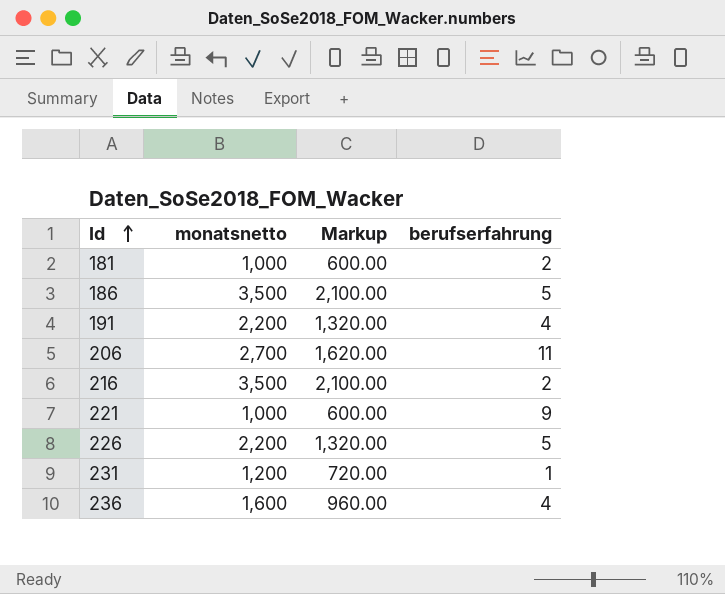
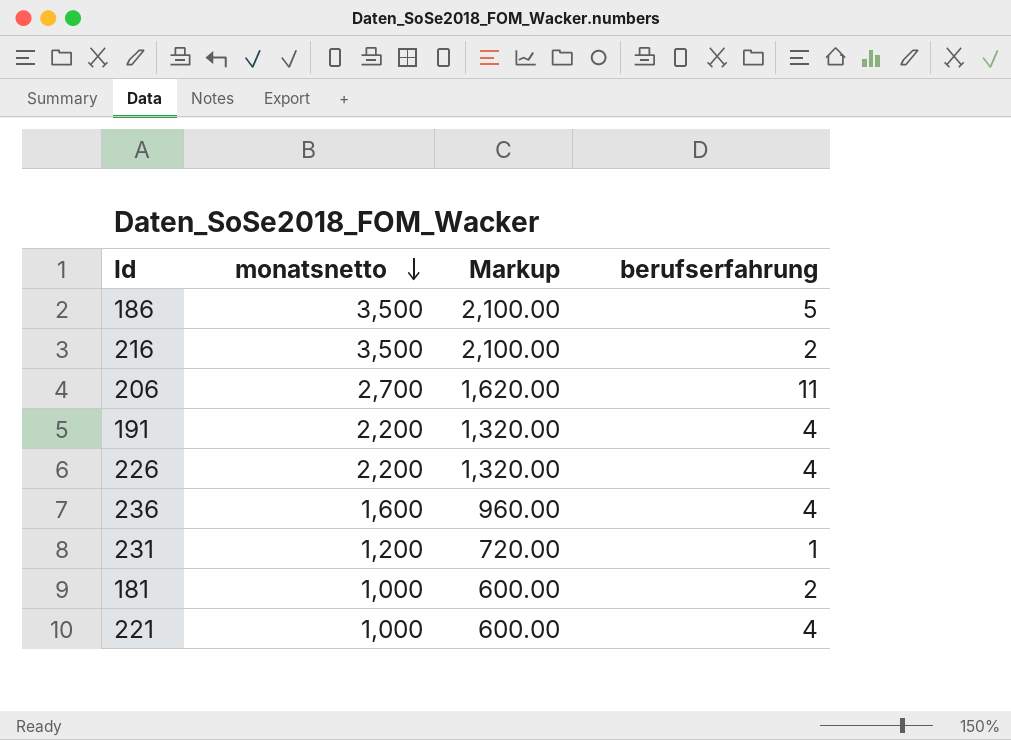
row order: Id ascending -> monatsnetto descending
226 | berufserfahrung: 5 -> 4
221 | berufserfahrung: 9 -> 4

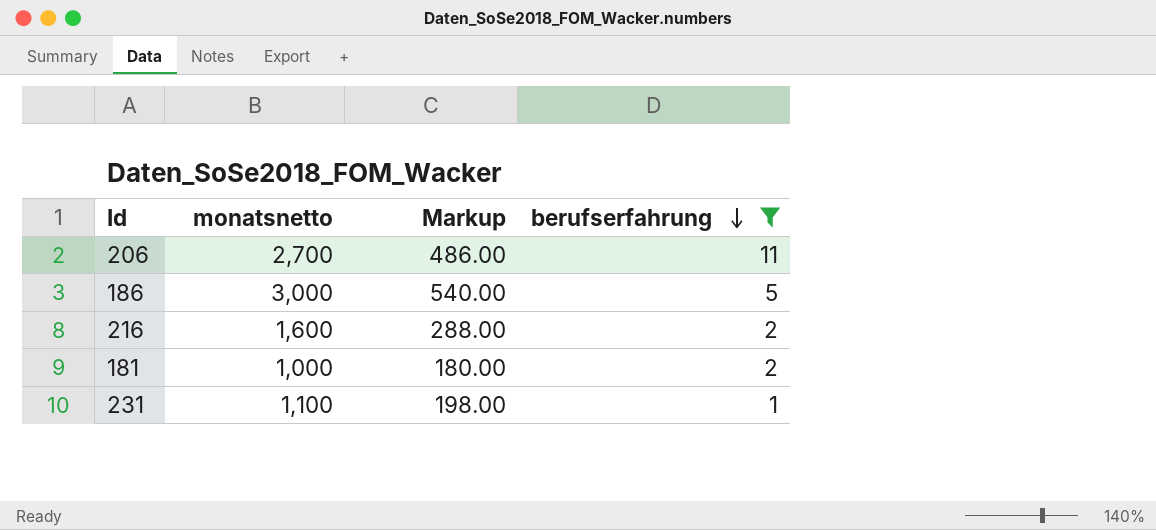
filter: none -> berufserfahrung != 4
row order: monatsnetto descending -> berufserfahrung descending
column Markup | formula: [monatsnetto] * 0.6 -> [monatsnetto] * 0.18
186 | monatsnetto: 3,500 -> 3,000
216 | monatsnetto: 3,500 -> 1,600
231 | monatsnetto: 1,200 -> 1,100

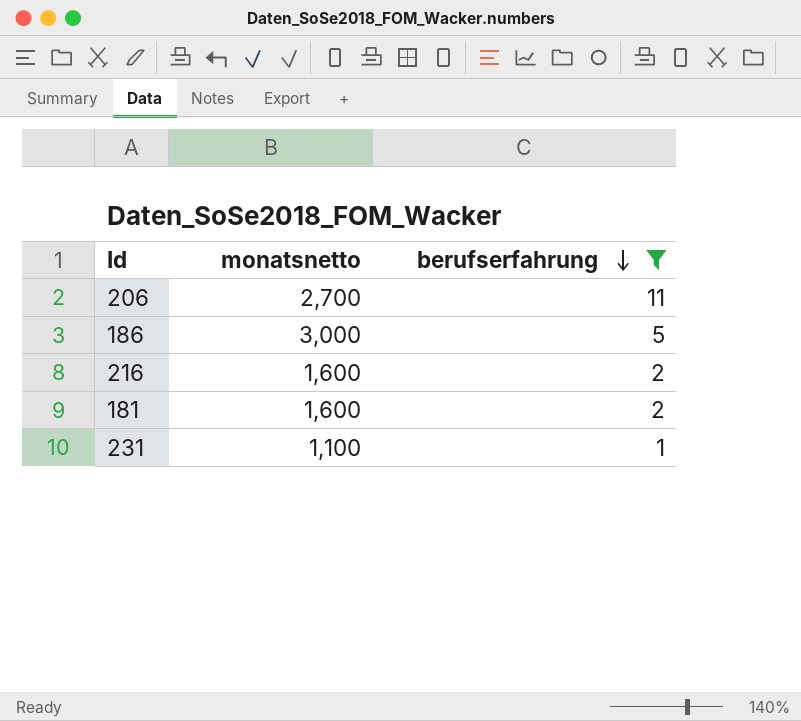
column Markup | formula: [monatsnetto] * 0.18 -> none
181 | monatsnetto: 1,000 -> 1,600

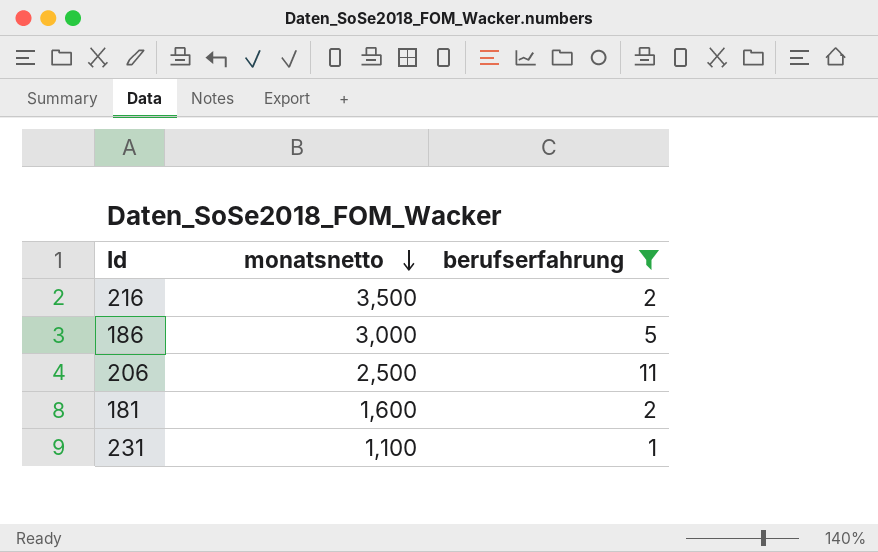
row order: berufserfahrung descending -> monatsnetto descending
216 | monatsnetto: 1,600 -> 3,500
206 | monatsnetto: 2,700 -> 2,500

